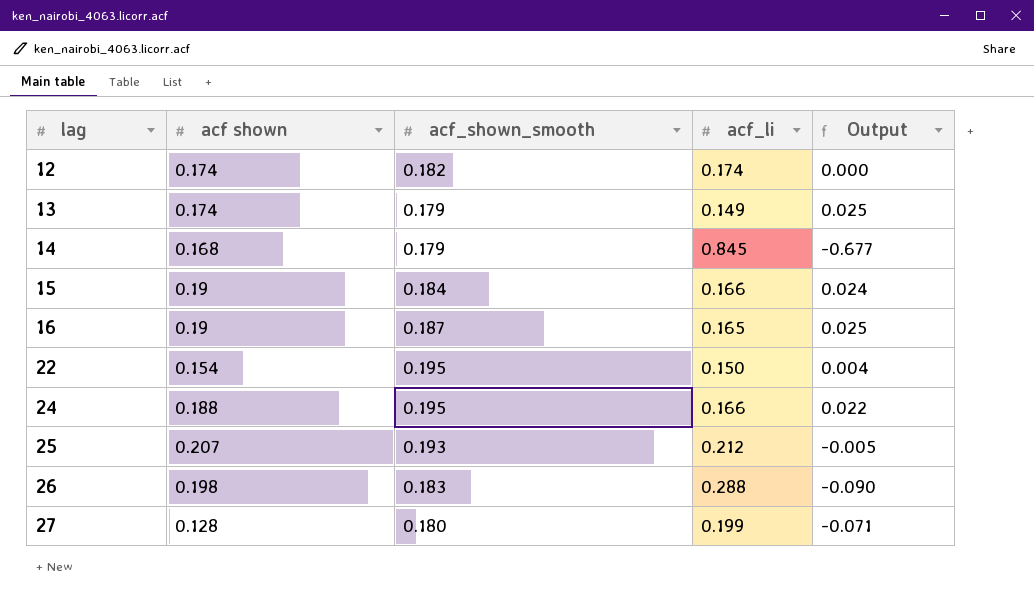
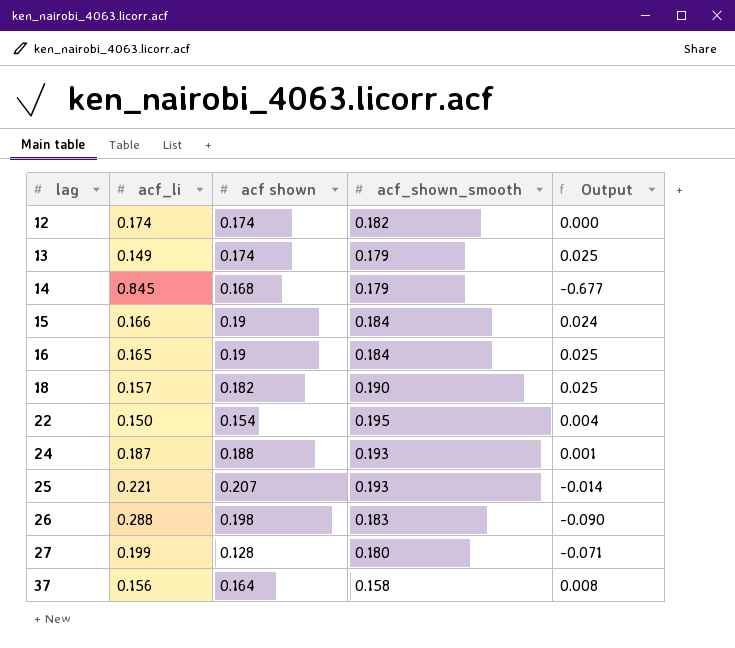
column acf_li | position: 4 -> 2
16 | acf_shown_smooth: 0.187 -> 0.184
row 18: none -> 0.157 | 0.182 | 0.190 | 0.025
24 | acf_li: 0.166 -> 0.187
24 | acf_shown_smooth: 0.195 -> 0.193
24 | Output: 0.022 -> 0.001
25 | acf_li: 0.212 -> 0.221
25 | Output: -0.005 -> -0.014
row 37: none -> 0.156 | 0.164 | 0.158 | 0.008

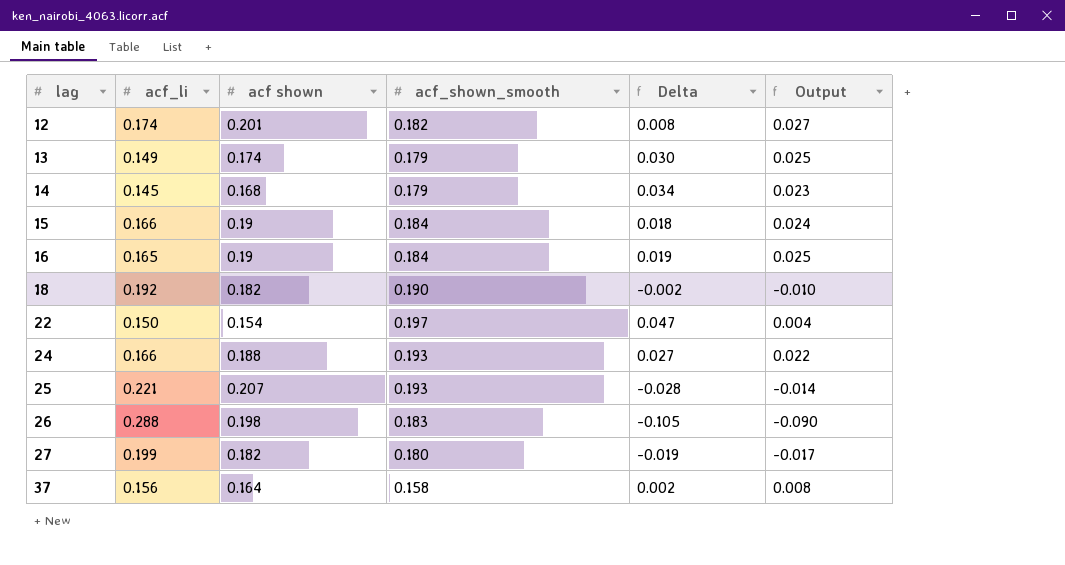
column Delta | formula: none -> [acf_shown_smooth] - [acf_li]
12 | acf shown: 0.174 -> 0.201
12 | Output: 0.000 -> 0.027
14 | acf_li: 0.845 -> 0.145
14 | Output: -0.677 -> 0.023
18 | acf_li: 0.157 -> 0.192
18 | Output: 0.025 -> -0.010
22 | acf_shown_smooth: 0.195 -> 0.197
24 | acf_li: 0.187 -> 0.166
24 | Output: 0.001 -> 0.022
27 | acf shown: 0.128 -> 0.182
27 | Output: -0.071 -> -0.017

